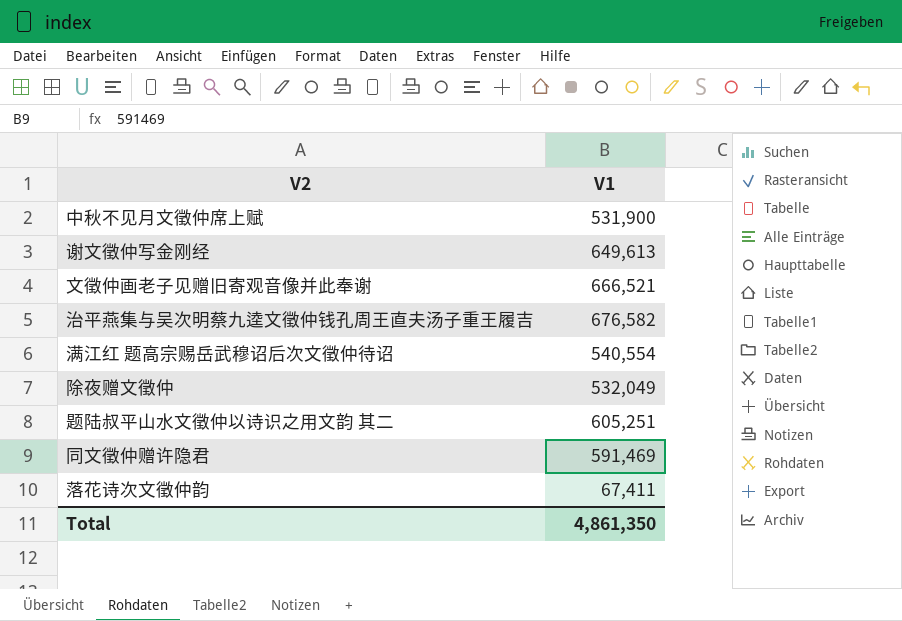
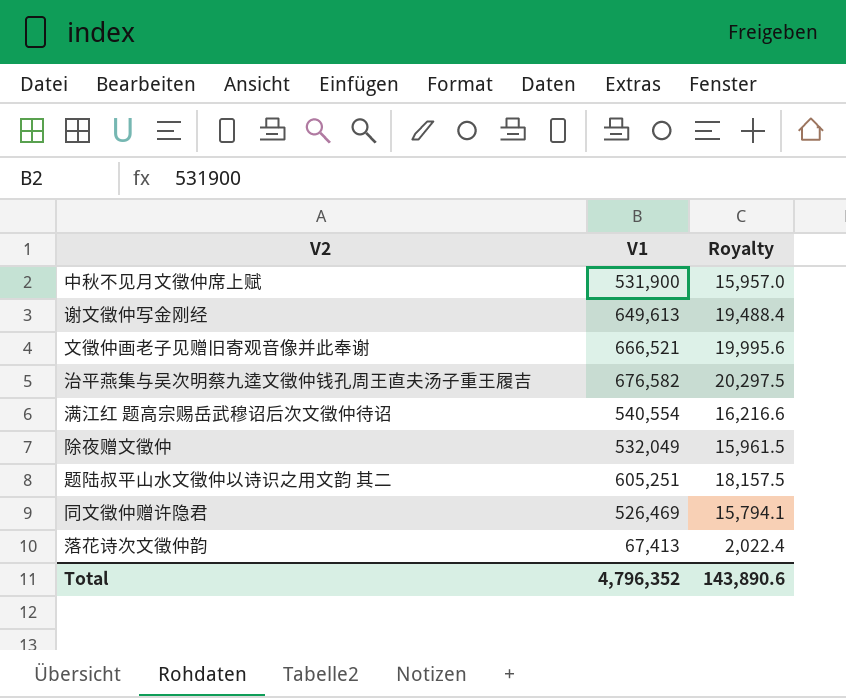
column Royalty | formula: none -> [V1] * 0.03
同文徵仲赠许隐君 | V1: 591,469 -> 526,469
落花诗次文徵仲韵 | V1: 67,411 -> 67,413
Total | V1: 4,861,350 -> 4,796,352

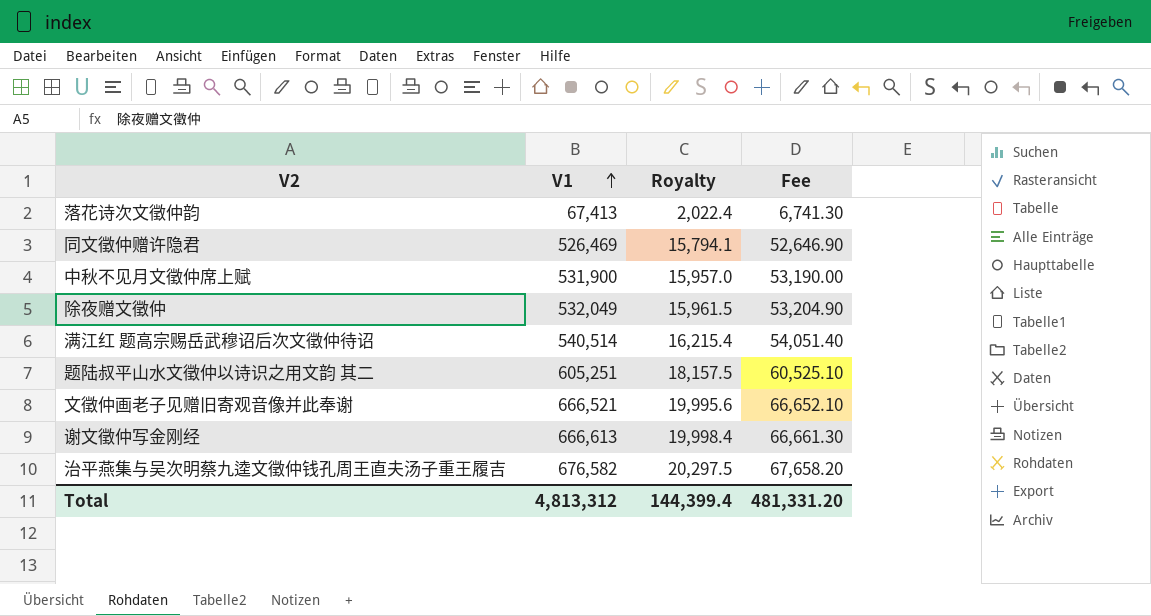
row order: none -> V1 ascending
column Fee | formula: none -> [V1] * 0.1
满江红 题高宗赐岳武穆诏后次文徵仲待诏 | V1: 540,554 -> 540,514
满江红 题高宗赐岳武穆诏后次文徵仲待诏 | Royalty: 16,216.6 -> 16,215.4
谢文徵仲写金刚经 | V1: 649,613 -> 666,613
谢文徵仲写金刚经 | Royalty: 19,488.4 -> 19,998.4
Total | V1: 4,796,352 -> 4,813,312
Total | Royalty: 143,890.6 -> 144,399.4

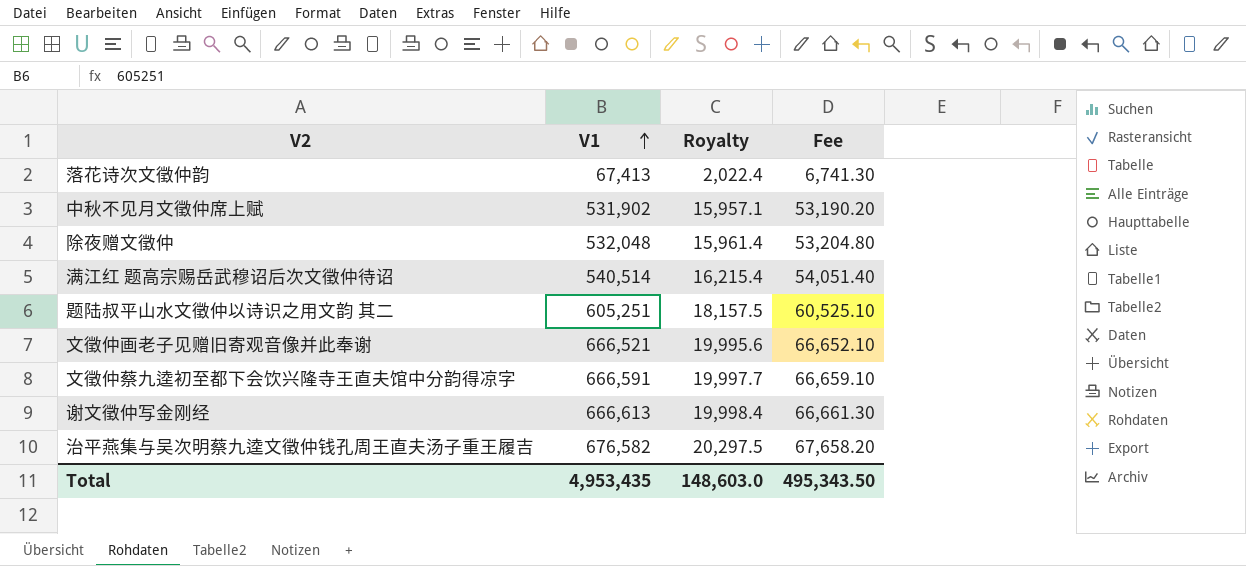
row 同文徵仲赠许隐君: 526,469 | 15,794.1 | 52,646.90 -> none
中秋不见月文徵仲席上赋 | V1: 531,900 -> 531,902
中秋不见月文徵仲席上赋 | Royalty: 15,957.0 -> 15,957.1
中秋不见月文徵仲席上赋 | Fee: 53,190.00 -> 53,190.20
除夜赠文徵仲 | V1: 532,049 -> 532,048
除夜赠文徵仲 | Royalty: 15,961.5 -> 15,961.4
除夜赠文徵仲 | Fee: 53,204.90 -> 53,204.80
row 文徵仲蔡九逵初至都下会饮兴隆寺王直夫馆中分韵得凉字: none -> 666,591 | 19,997.7 | 66,659.10
Total | V1: 4,813,312 -> 4,953,435
Total | Royalty: 144,399.4 -> 148,603.0
Total | Fee: 481,331.20 -> 495,343.50

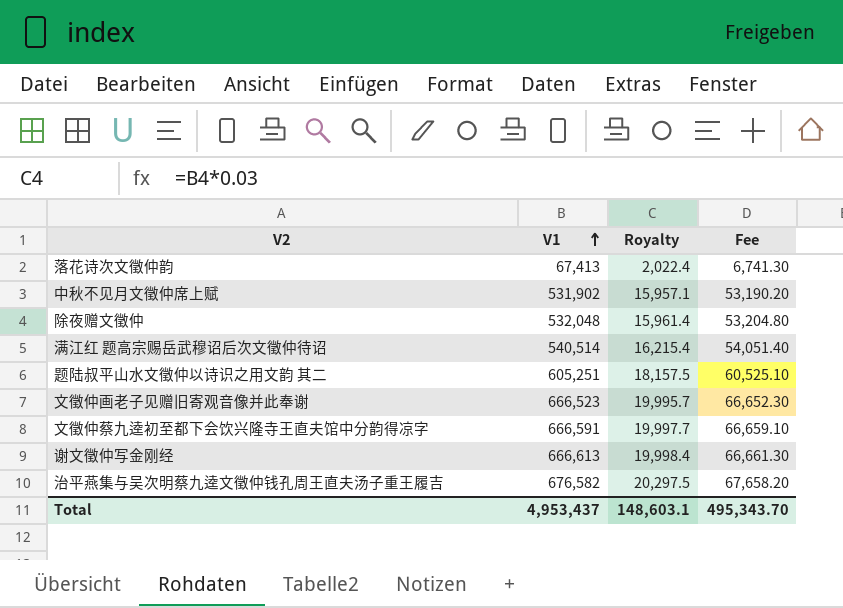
文徵仲画老子见赠旧寄观音像并此奉谢 | V1: 666,521 -> 666,523
文徵仲画老子见赠旧寄观音像并此奉谢 | Royalty: 19,995.6 -> 19,995.7
文徵仲画老子见赠旧寄观音像并此奉谢 | Fee: 66,652.10 -> 66,652.30
Total | V1: 4,953,435 -> 4,953,437
Total | Royalty: 148,603.0 -> 148,603.1
Total | Fee: 495,343.50 -> 495,343.70

